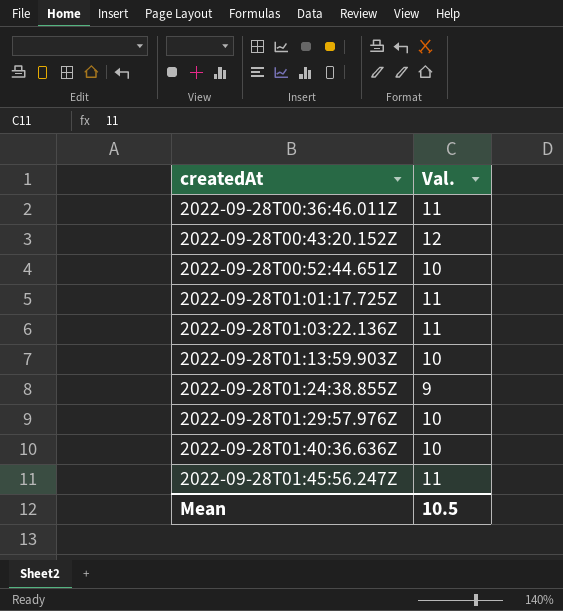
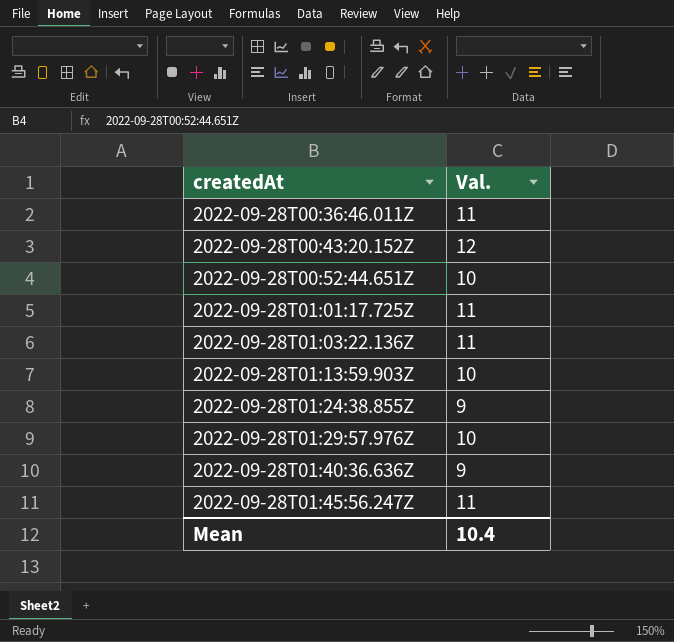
2022-09-28T01:40:36.636Z | Val.: 10 -> 9
Mean | Val.: 10.5 -> 10.4

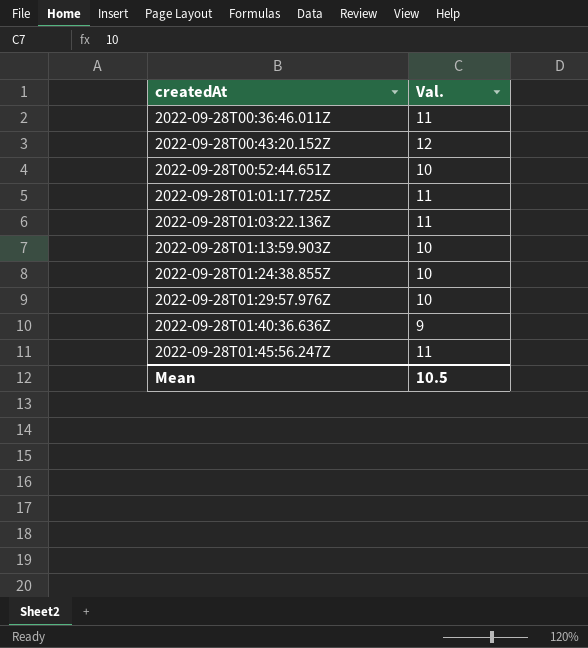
2022-09-28T01:24:38.855Z | Val.: 9 -> 10
Mean | Val.: 10.4 -> 10.5

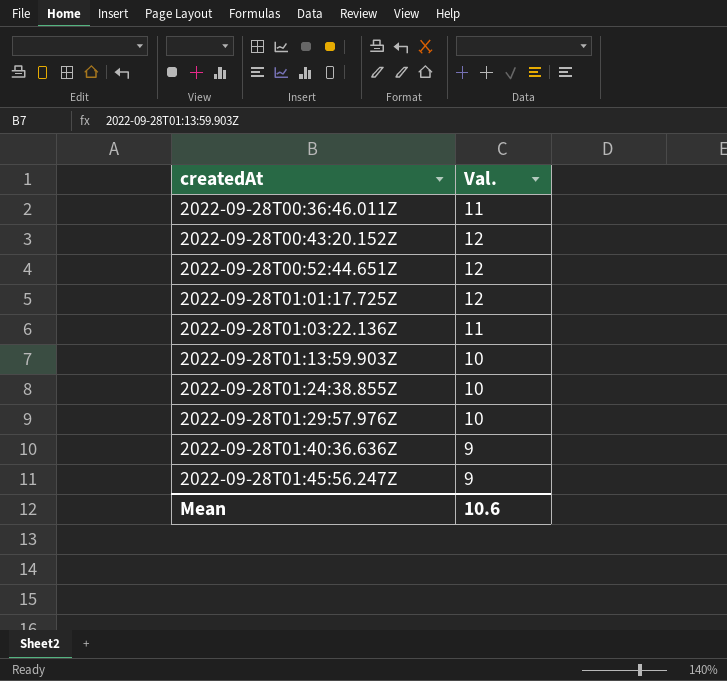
2022-09-28T00:52:44.651Z | Val.: 10 -> 12
2022-09-28T01:01:17.725Z | Val.: 11 -> 12
2022-09-28T01:45:56.247Z | Val.: 11 -> 9
Mean | Val.: 10.5 -> 10.6

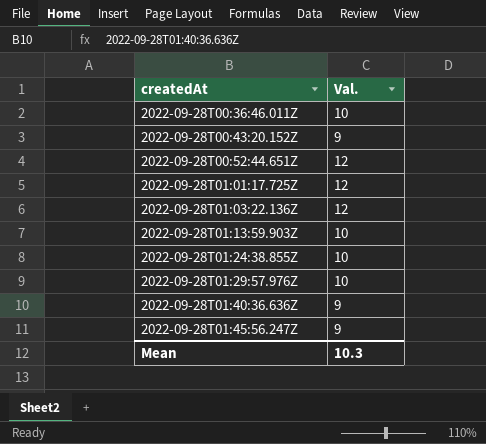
2022-09-28T00:36:46.011Z | Val.: 11 -> 10
2022-09-28T00:43:20.152Z | Val.: 12 -> 9
2022-09-28T01:03:22.136Z | Val.: 11 -> 12
Mean | Val.: 10.6 -> 10.3

